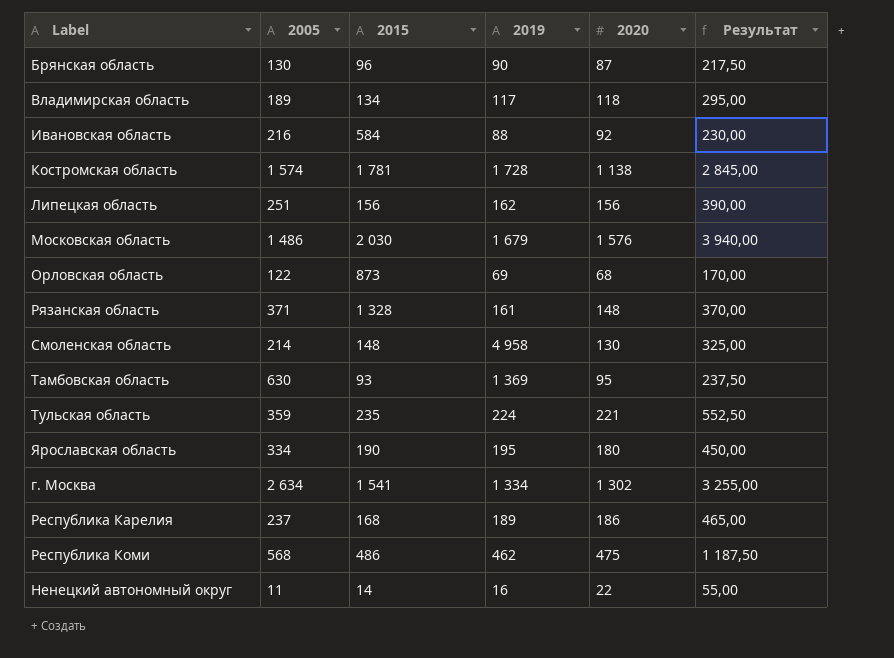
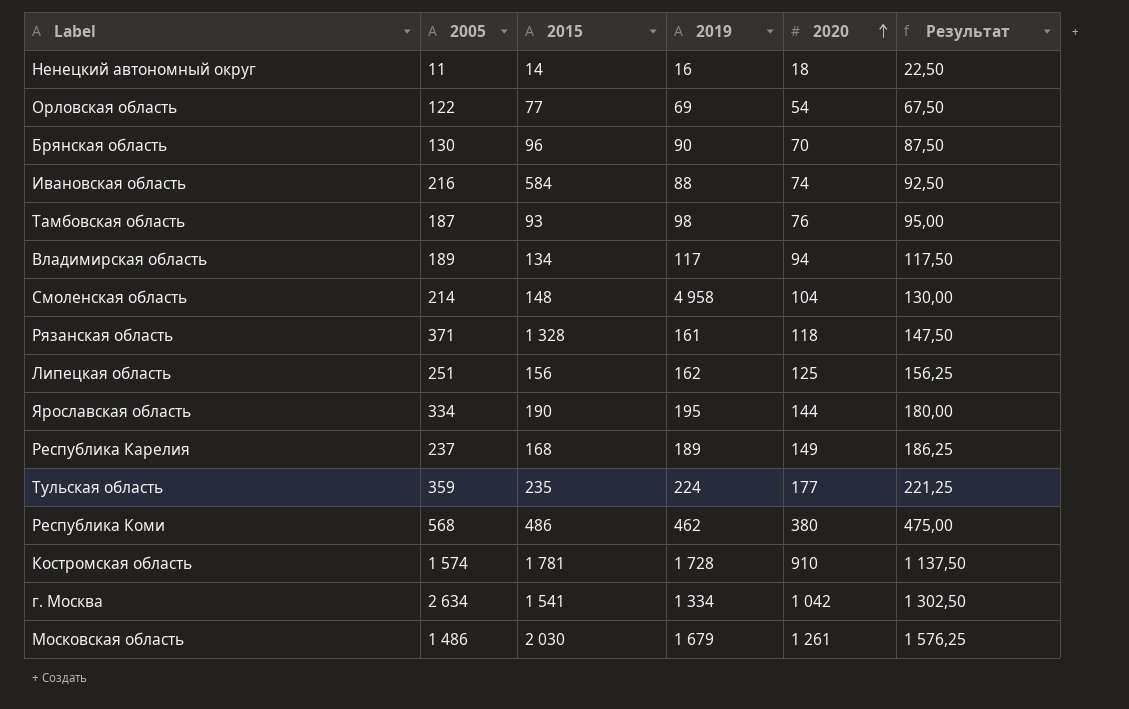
row order: none -> 2020 ascending
column Результат | formula: [2020] * 2,5 -> [2020] * 1,25
Ненецкий автономный округ | 2020: 22 -> 18
Орловская область | 2015: 873 -> 77
Орловская область | 2020: 68 -> 54
Брянская область | 2020: 87 -> 70
Ивановская область | 2020: 92 -> 74
Тамбовская область | 2005: 630 -> 187
Тамбовская область | 2019: 1 369 -> 98
Тамбовская область | 2020: 95 -> 76
Владимирская область | 2020: 118 -> 94
Смоленская область | 2020: 130 -> 104
Рязанская область | 2020: 148 -> 118
Липецкая область | 2020: 156 -> 125
Ярославская область | 2020: 180 -> 144
Республика Карелия | 2020: 186 -> 149
Тульская область | 2020: 221 -> 177
Республика Коми | 2020: 475 -> 380
Костромская область | 2020: 1 138 -> 910
г. Москва | 2020: 1 302 -> 1 042
Московская область | 2020: 1 576 -> 1 261

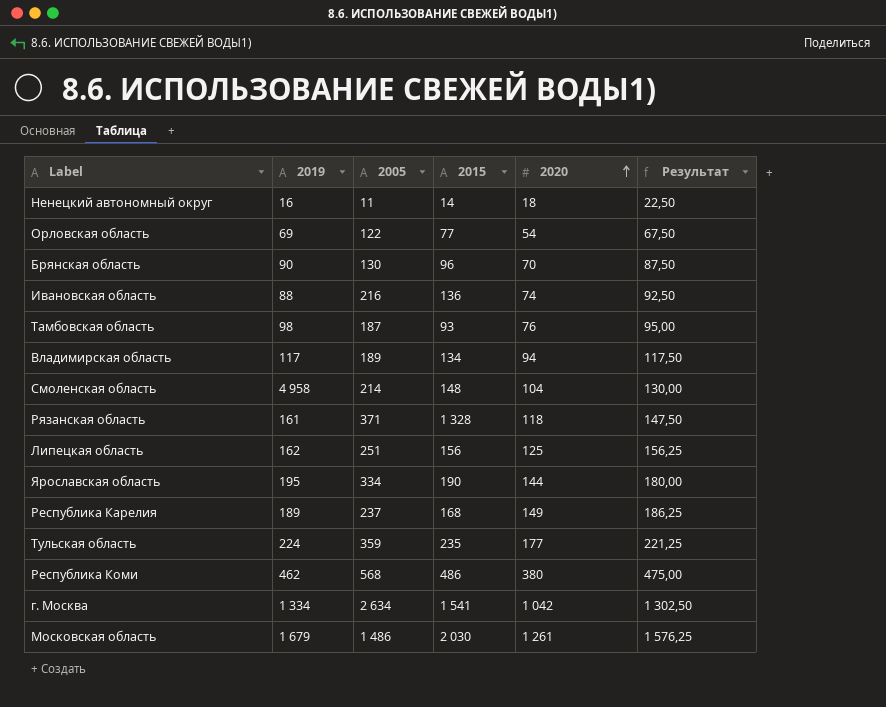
column 2019 | position: 4 -> 2
row Костромская область: 1 574 | 1 781 | 1 728 | 910 | 1 137,50 -> none
Ивановская область | 2015: 584 -> 136

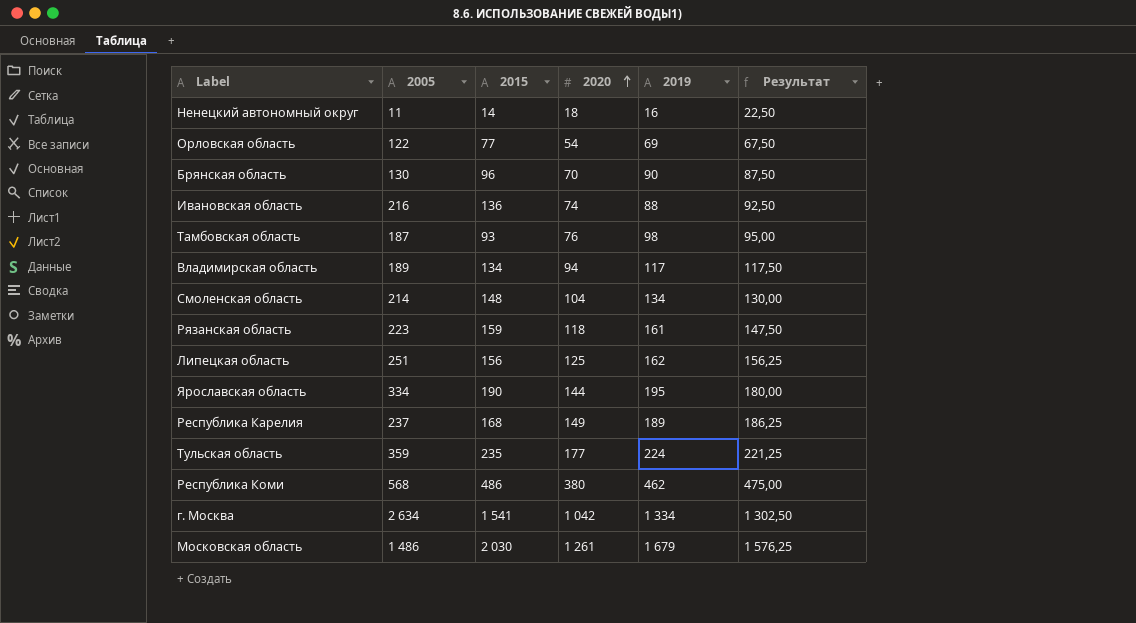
column 2019 | position: 2 -> 5
Смоленская область | 2019: 4 958 -> 134
Рязанская область | 2005: 371 -> 223
Рязанская область | 2015: 1 328 -> 159

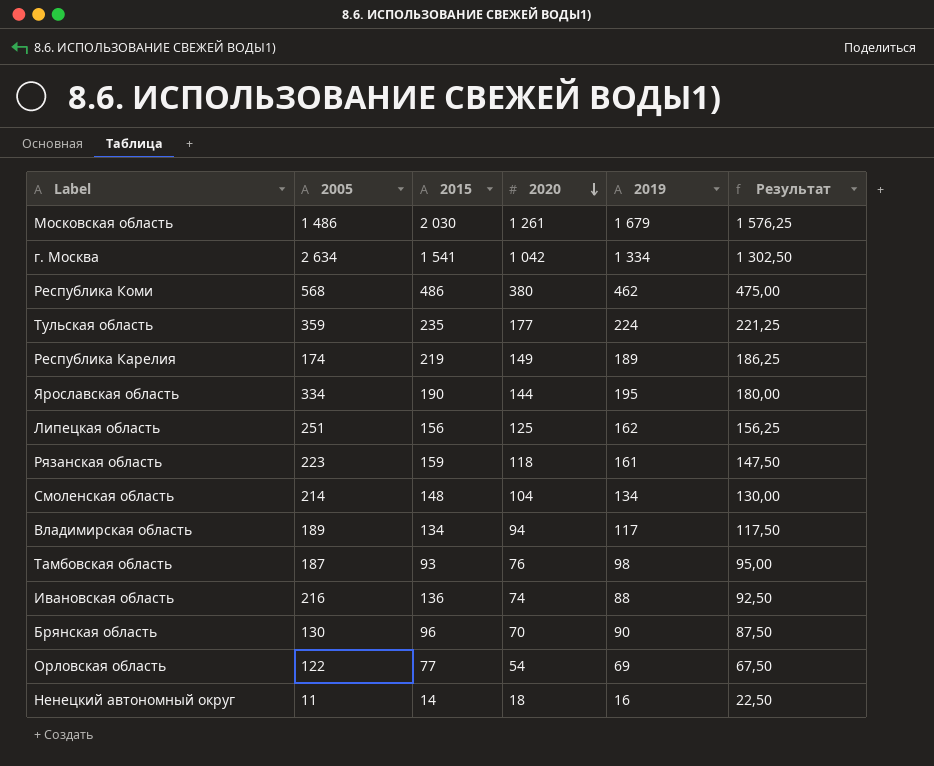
row order: 2020 ascending -> 2020 descending
Республика Карелия | 2005: 237 -> 174
Республика Карелия | 2015: 168 -> 219

